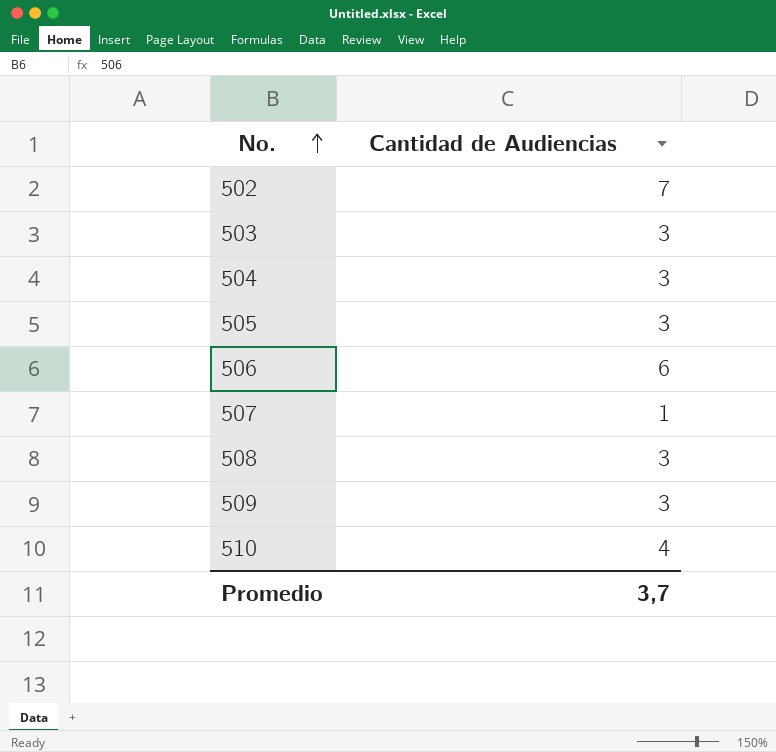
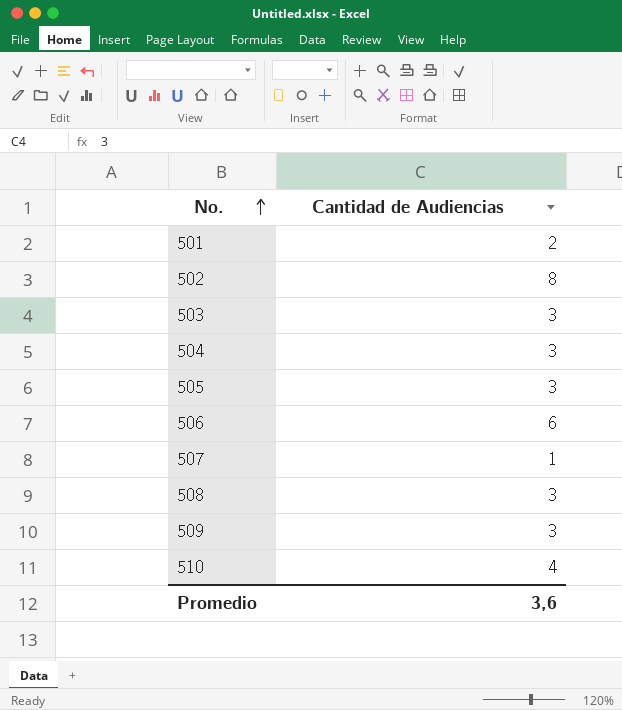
row 501: none -> 2
502 | Cantidad de Audiencias: 7 -> 8
Promedio | Cantidad de Audiencias: 3,7 -> 3,6

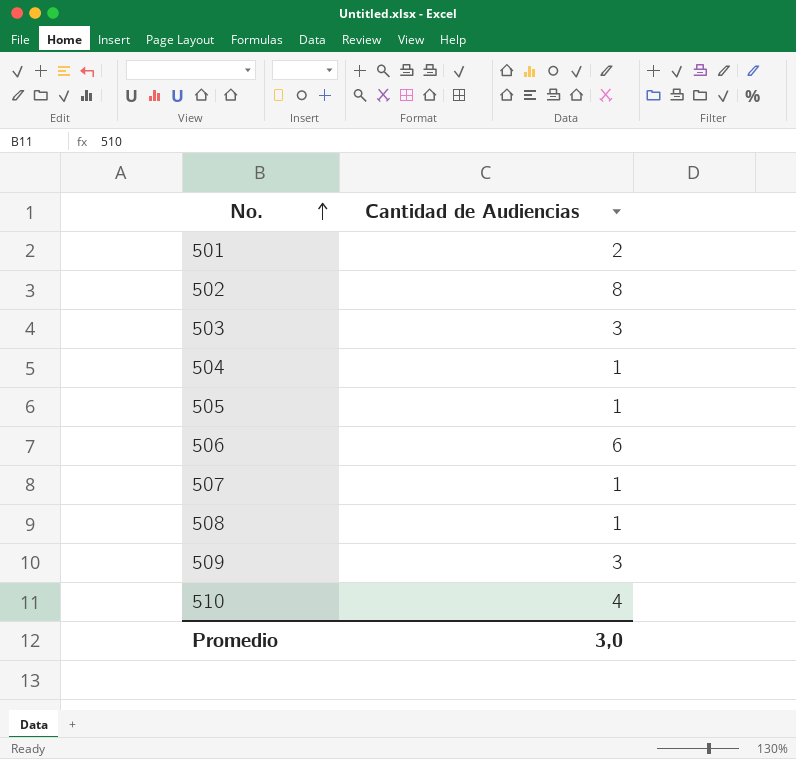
504 | Cantidad de Audiencias: 3 -> 1
505 | Cantidad de Audiencias: 3 -> 1
508 | Cantidad de Audiencias: 3 -> 1
Promedio | Cantidad de Audiencias: 3,6 -> 3,0

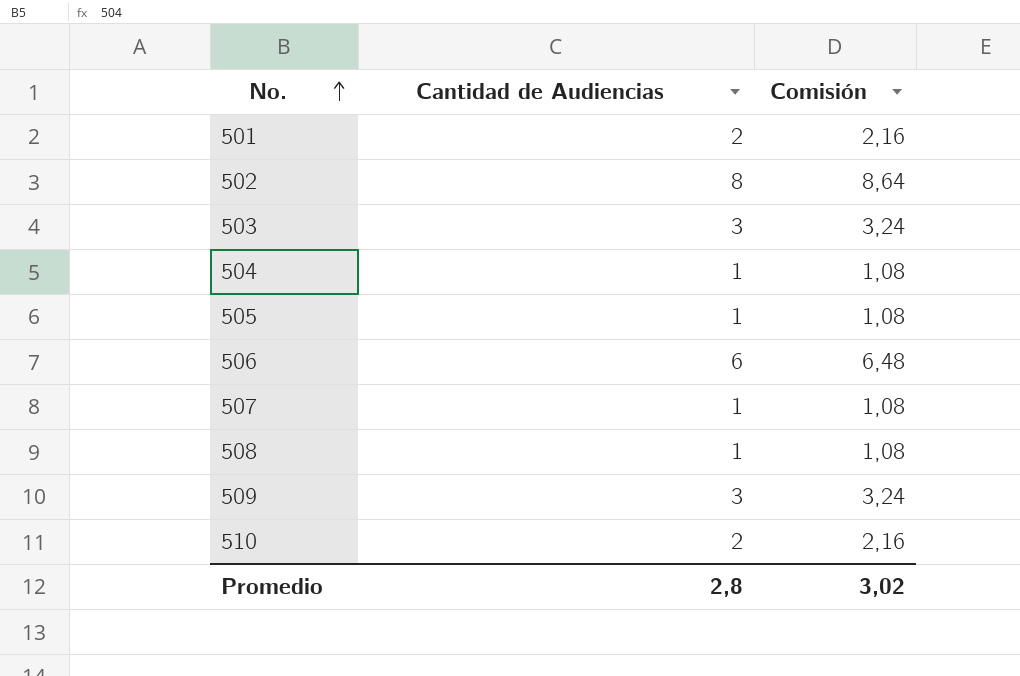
column Comisión | formula: none -> [Cantidad de Audiencias] * 1,08
510 | Cantidad de Audiencias: 4 -> 2
Promedio | Cantidad de Audiencias: 3,0 -> 2,8

